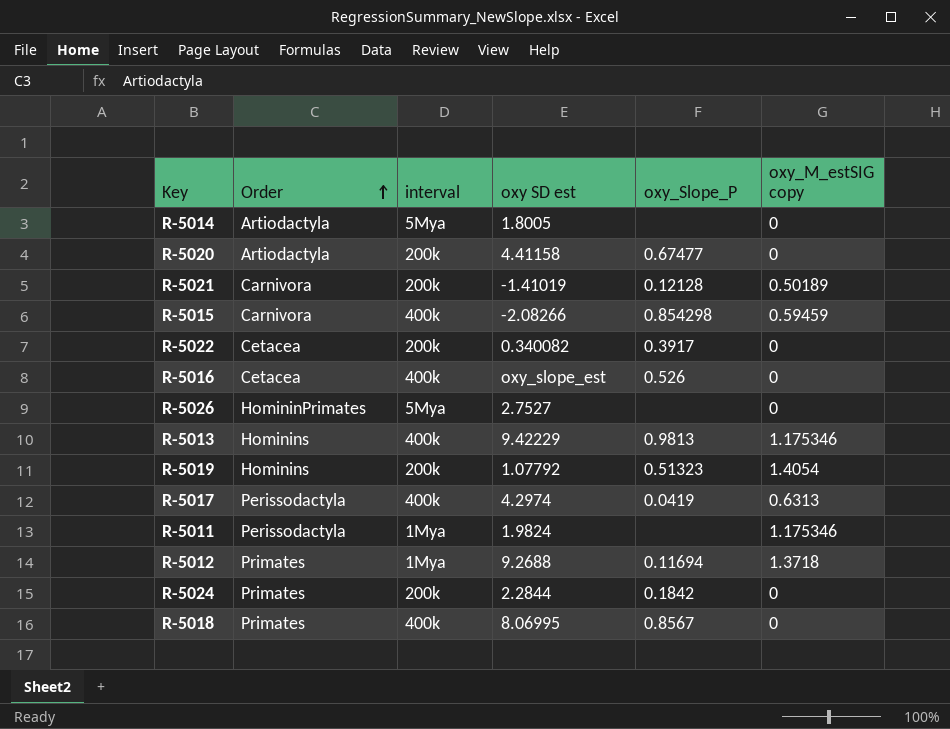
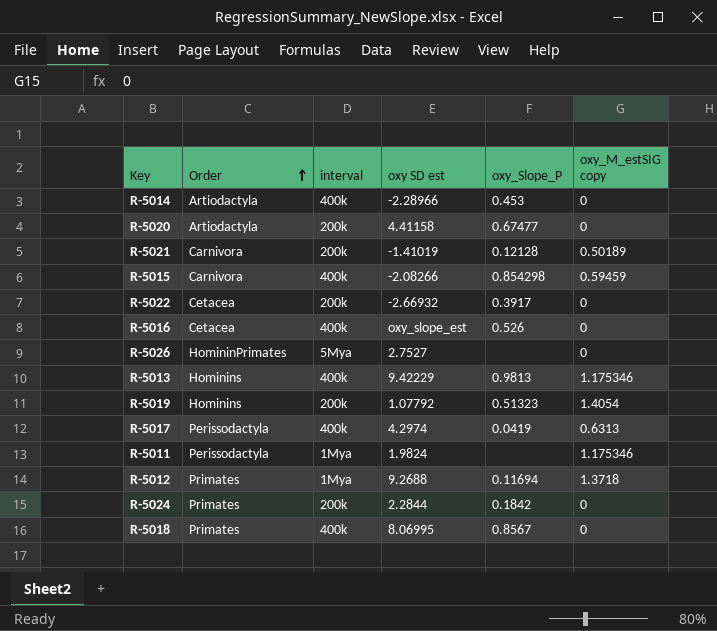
R-5014 | interval: 5Mya -> 400k
R-5014 | oxy SD est: 1.8005 -> -2.28966
R-5014 | oxy_Slope_P: none -> 0.453
R-5022 | oxy SD est: 0.340082 -> -2.66932

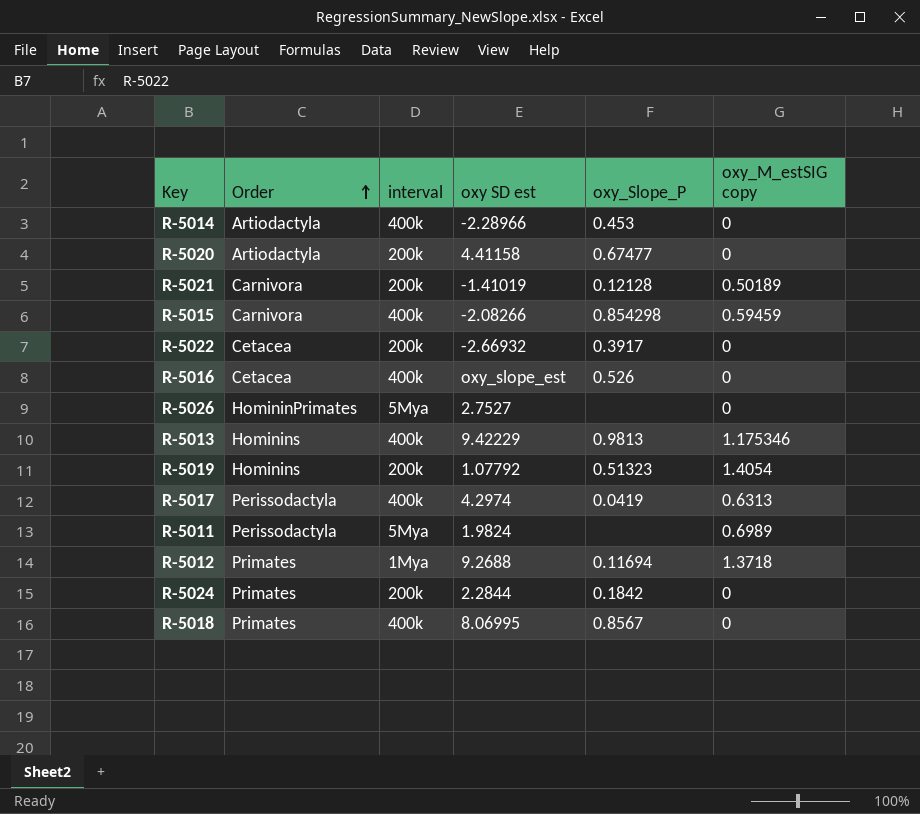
R-5011 | interval: 1Mya -> 5Mya
R-5011 | oxy_M_estSIG copy: 1.175346 -> 0.6989

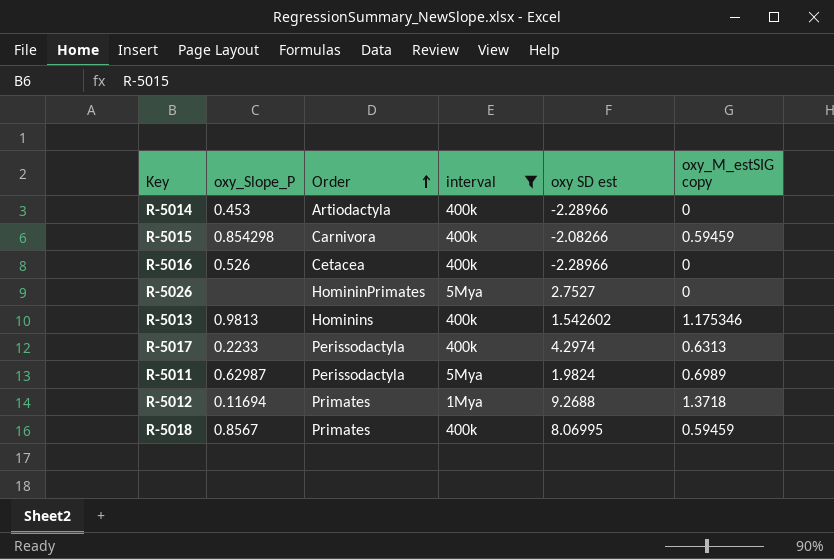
filter: none -> interval != 200k
column oxy_Slope_P | position: 5 -> 2
R-5016 | oxy SD est: oxy_slope_est -> -2.28966
R-5013 | oxy SD est: 9.42229 -> 1.542602
R-5017 | oxy_Slope_P: 0.0419 -> 0.2233
R-5011 | oxy_Slope_P: none -> 0.62987
R-5018 | oxy_M_estSIG copy: 0 -> 0.59459

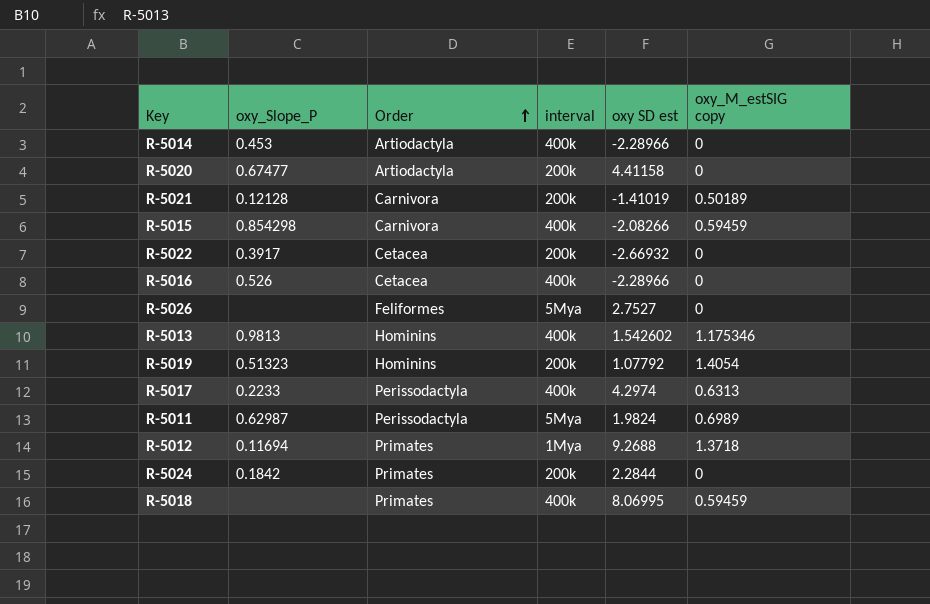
filter: interval != 200k -> none
R-5026 | Order: HomininPrimates -> Feliformes
R-5018 | oxy_Slope_P: 0.8567 -> none

